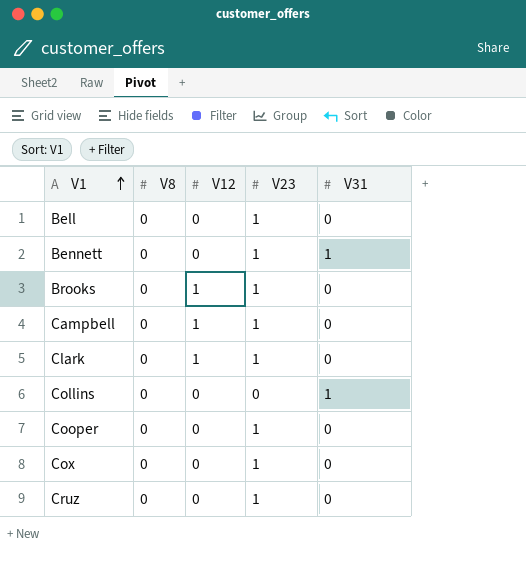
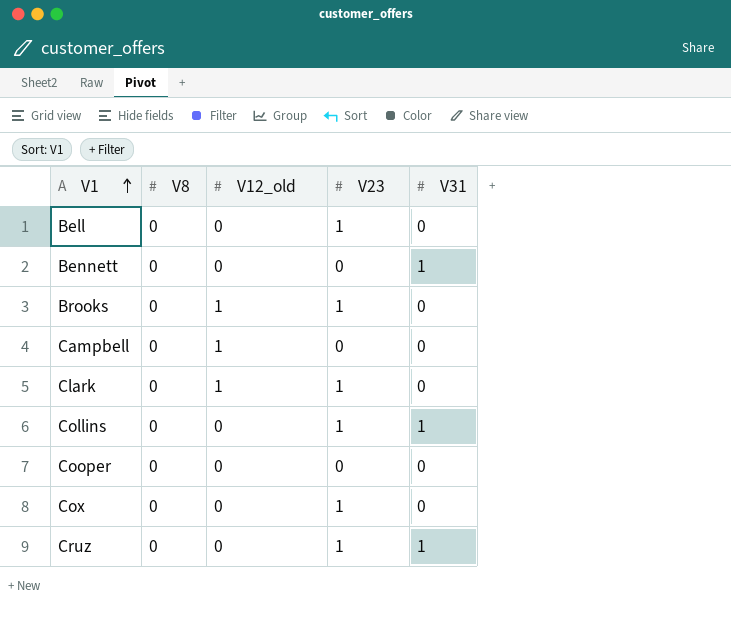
column name: V12 -> V12_old
Bennett | V23: 1 -> 0
Campbell | V23: 1 -> 0
Collins | V23: 0 -> 1
Cooper | V23: 1 -> 0
Cruz | V31: 0 -> 1

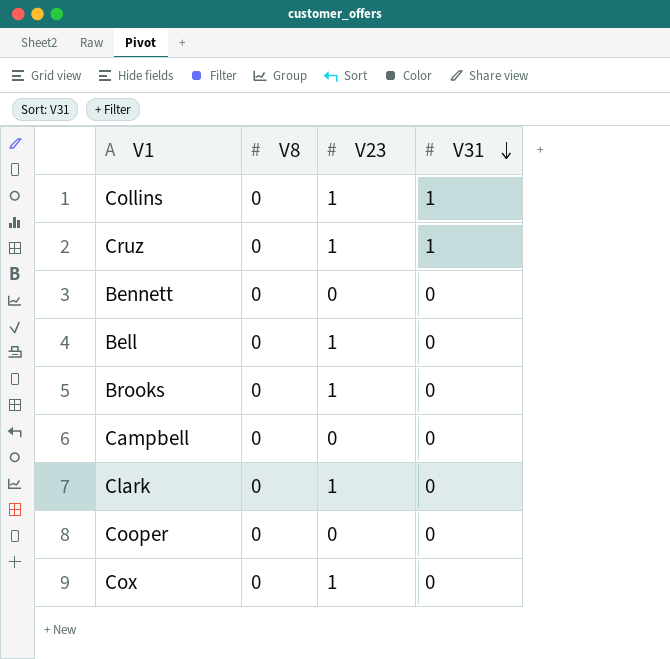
row order: V1 ascending -> V31 descending
column V12_old | position: 3 -> none
Bennett | V31: 1 -> 0

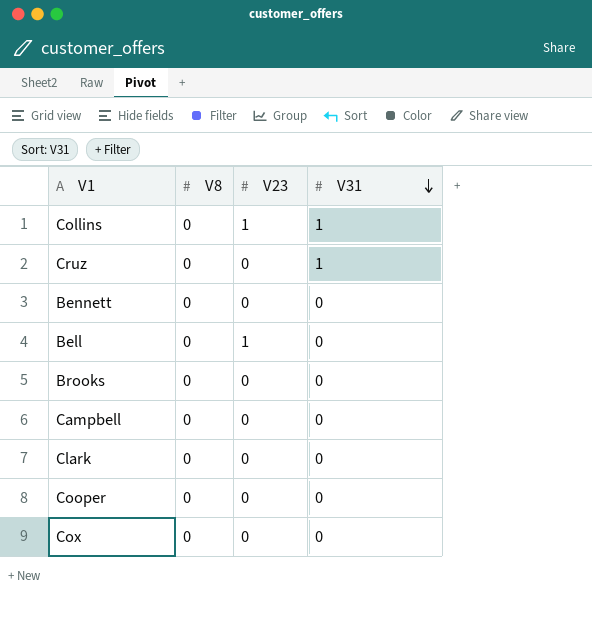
Cruz | V23: 1 -> 0
Brooks | V23: 1 -> 0
Clark | V23: 1 -> 0
Cox | V23: 1 -> 0

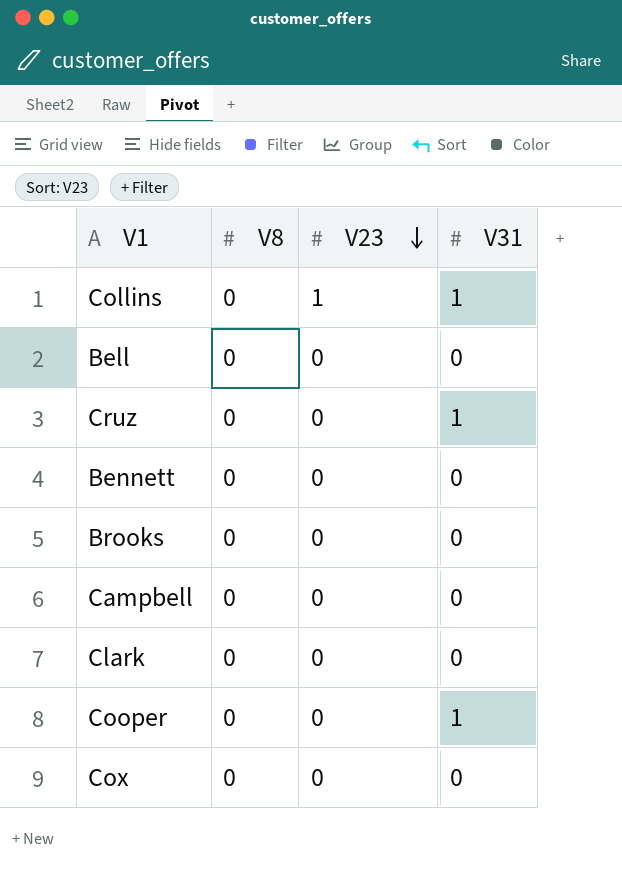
row order: V31 descending -> V23 descending
Bell | V23: 1 -> 0
Cooper | V31: 0 -> 1

